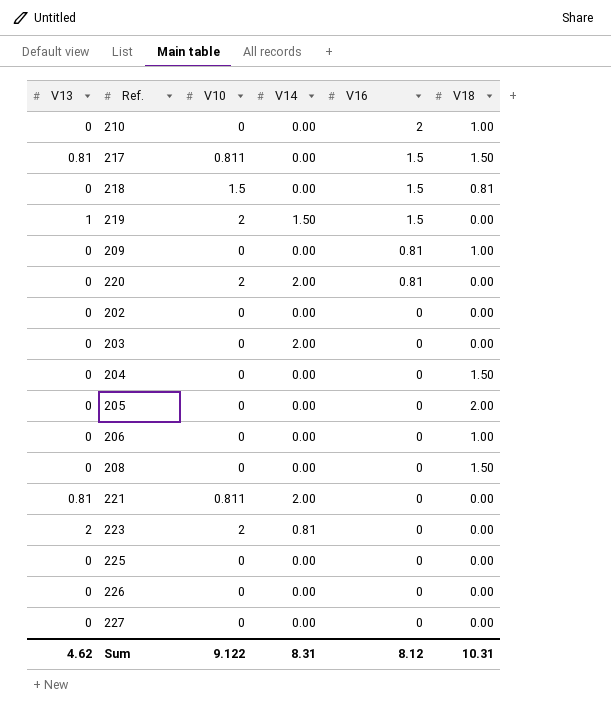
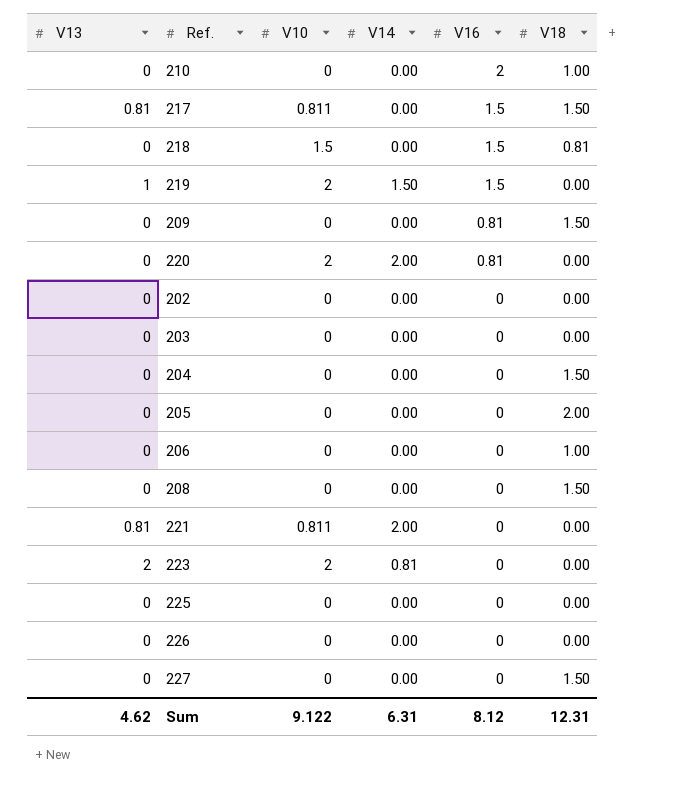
209 | V18: 1.00 -> 1.50
203 | V14: 2.00 -> 0.00
227 | V18: 0.00 -> 1.50
Sum | V14: 8.31 -> 6.31
Sum | V18: 10.31 -> 12.31

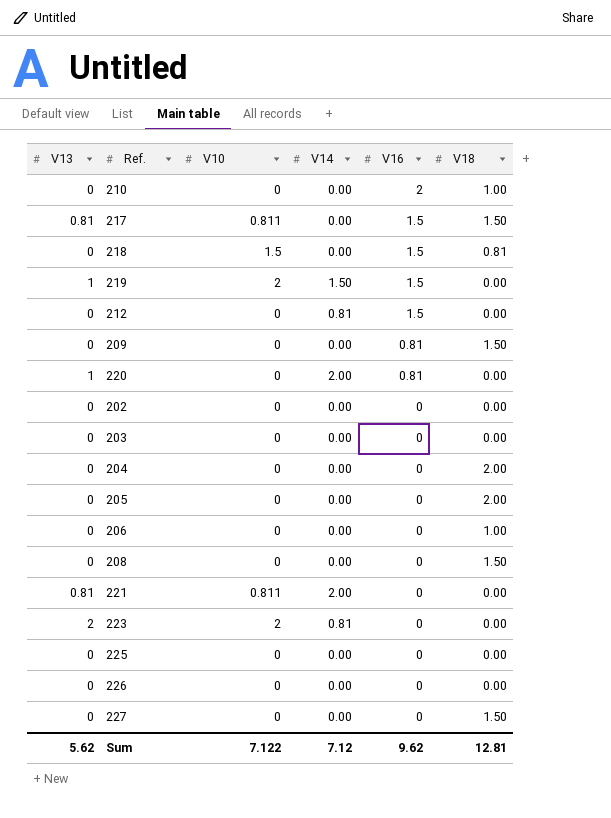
row 212: none -> 0 | 0 | 0.81 | 1.5 | 0.00
220 | V13: 0 -> 1
220 | V10: 2 -> 0
204 | V18: 1.50 -> 2.00
Sum | V13: 4.62 -> 5.62
Sum | V10: 9.122 -> 7.122
Sum | V14: 6.31 -> 7.12
Sum | V16: 8.12 -> 9.62
Sum | V18: 12.31 -> 12.81

